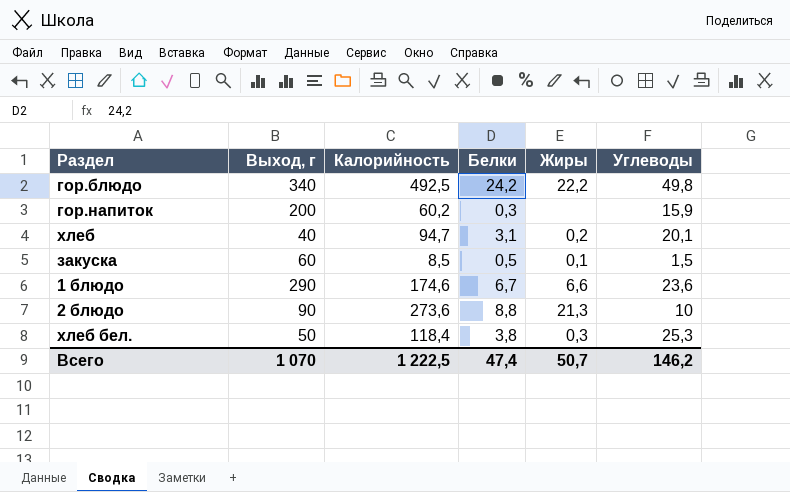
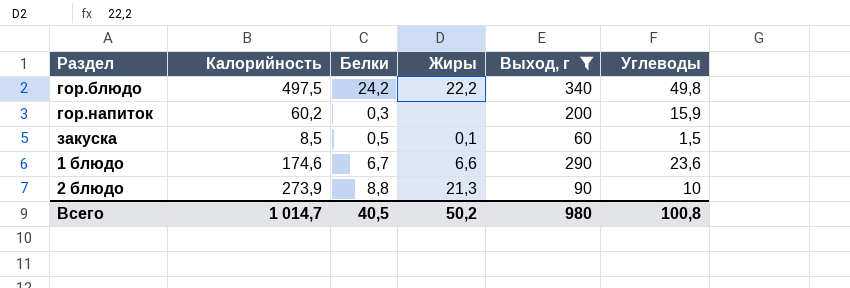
filter: none -> Выход, г >= 60
column Выход, г | position: 2 -> 5
гор.блюдо | Калорийность: 492,5 -> 497,5
2 блюдо | Калорийность: 273,6 -> 273,9
Всего | Калорийность: 1 222,5 -> 1 014,7
Всего | Белки: 47,4 -> 40,5
Всего | Жиры: 50,7 -> 50,2
Всего | Выход, г: 1 070 -> 980
Всего | Углеводы: 146,2 -> 100,8

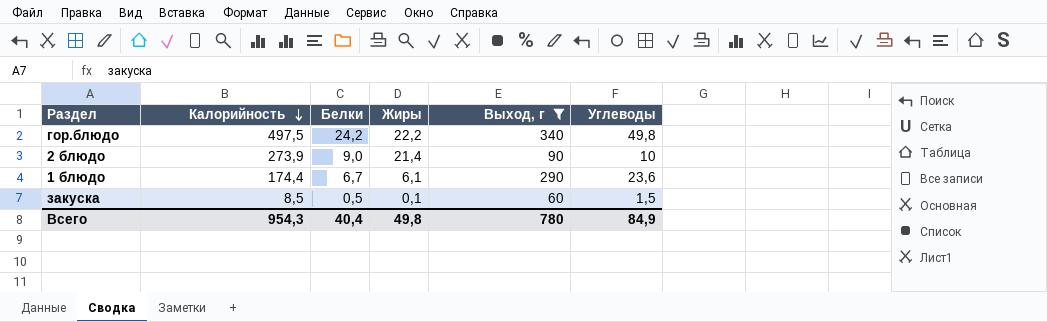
row order: none -> Калорийность descending
row гор.напиток: 60,2 | 0,3 | none | 200 | 15,9 -> none
2 блюдо | Белки: 8,8 -> 9,0
2 блюдо | Жиры: 21,3 -> 21,4
1 блюдо | Калорийность: 174,6 -> 174,4
1 блюдо | Жиры: 6,6 -> 6,1
Всего | Калорийность: 1 014,7 -> 954,3
Всего | Белки: 40,5 -> 40,4
Всего | Жиры: 50,2 -> 49,8
Всего | Выход, г: 980 -> 780
Всего | Углеводы: 100,8 -> 84,9

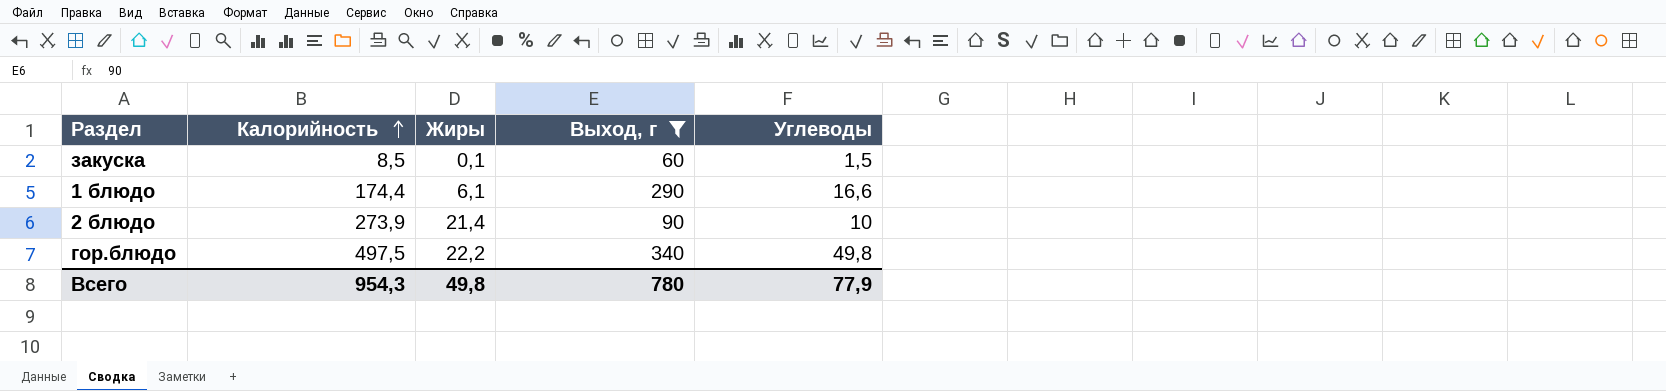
row order: Калорийность descending -> Калорийность ascending
column Белки | position: 3 -> none
1 блюдо | Углеводы: 23,6 -> 16,6
Всего | Углеводы: 84,9 -> 77,9

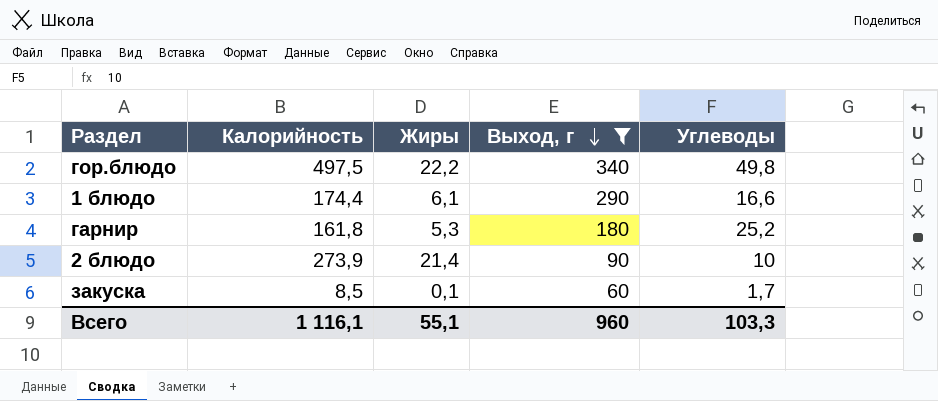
row order: Калорийность ascending -> Выход, г descending
row гарнир: none -> 161,8 | 5,3 | 180 | 25,2
закуска | Углеводы: 1,5 -> 1,7
Всего | Калорийность: 954,3 -> 1 116,1
Всего | Жиры: 49,8 -> 55,1
Всего | Выход, г: 780 -> 960
Всего | Углеводы: 77,9 -> 103,3

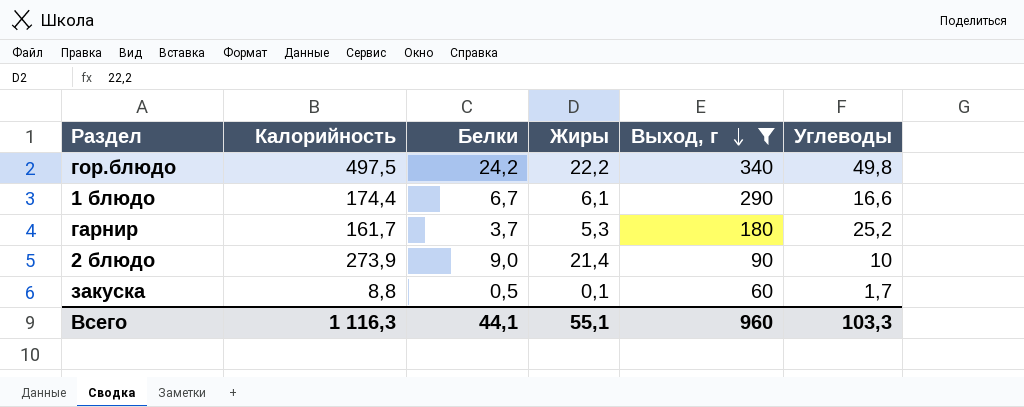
column Белки | position: none -> 3
гарнир | Калорийность: 161,8 -> 161,7
закуска | Калорийность: 8,5 -> 8,8
Всего | Калорийность: 1 116,1 -> 1 116,3

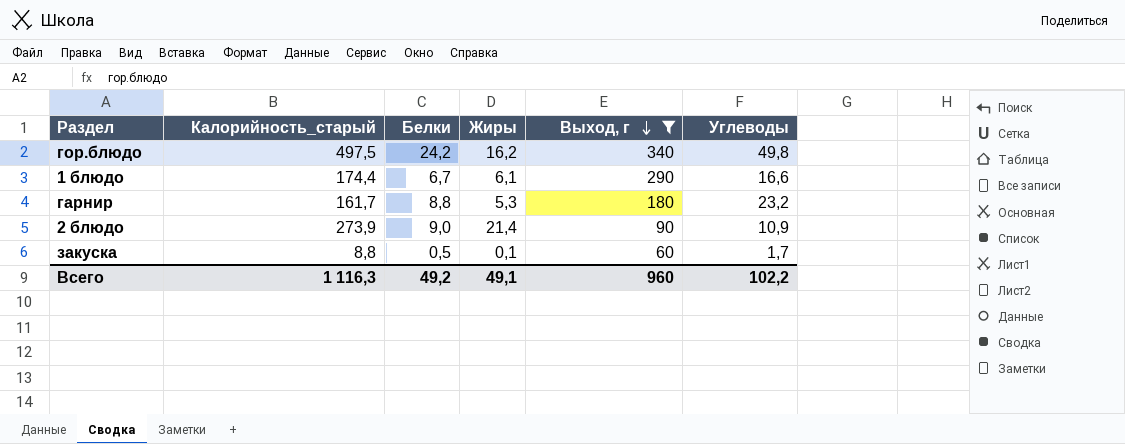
column name: Калорийность -> Калорийность_старый
гор.блюдо | Жиры: 22,2 -> 16,2
гарнир | Белки: 3,7 -> 8,8
гарнир | Углеводы: 25,2 -> 23,2
2 блюдо | Углеводы: 10 -> 10,9
Всего | Белки: 44,1 -> 49,2
Всего | Жиры: 55,1 -> 49,1
Всего | Углеводы: 103,3 -> 102,2

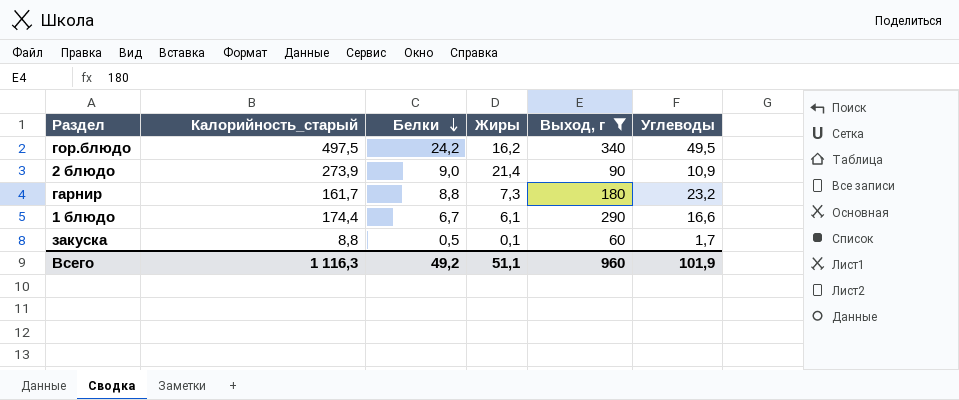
row order: Выход, г descending -> Белки descending
гор.блюдо | Углеводы: 49,8 -> 49,5
гарнир | Жиры: 5,3 -> 7,3
Всего | Жиры: 49,1 -> 51,1
Всего | Углеводы: 102,2 -> 101,9

